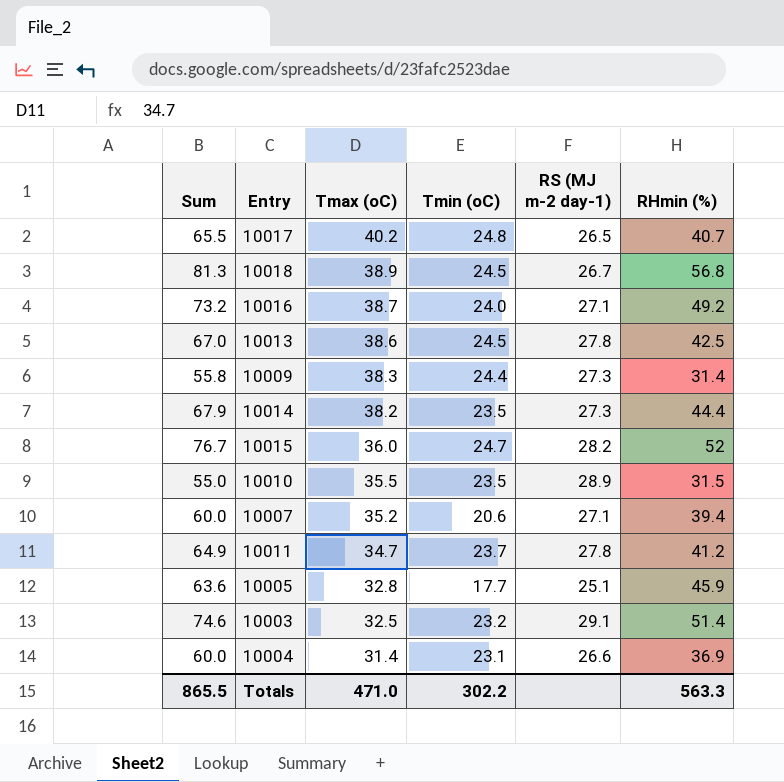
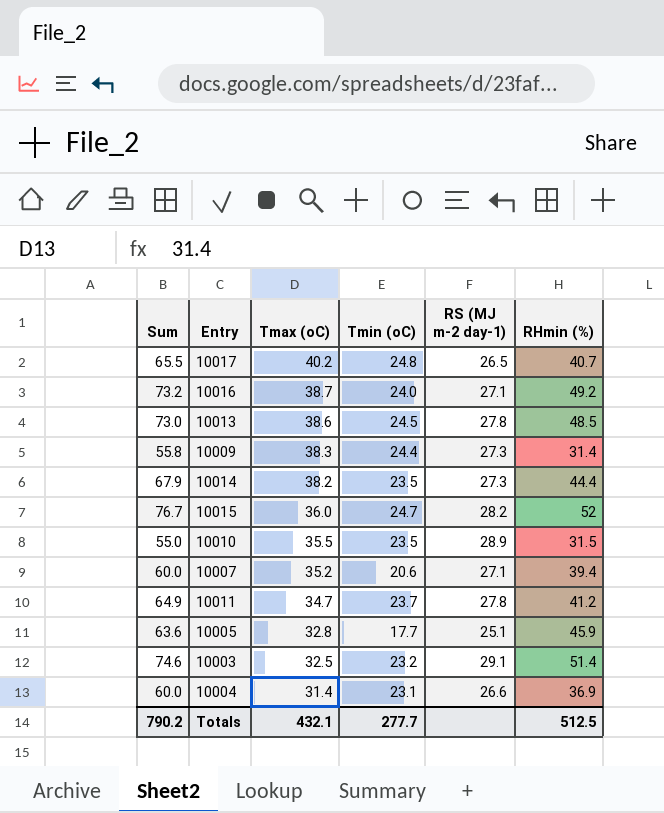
row 10018: 81.3 | 38.9 | 24.5 | 26.7 | 56.8 -> none
10013 | Sum: 67.0 -> 73.0
10013 | RHmin (%): 42.5 -> 48.5
Totals | Sum: 865.5 -> 790.2
Totals | Tmax (oC): 471.0 -> 432.1
Totals | Tmin (oC): 302.2 -> 277.7
Totals | RHmin (%): 563.3 -> 512.5

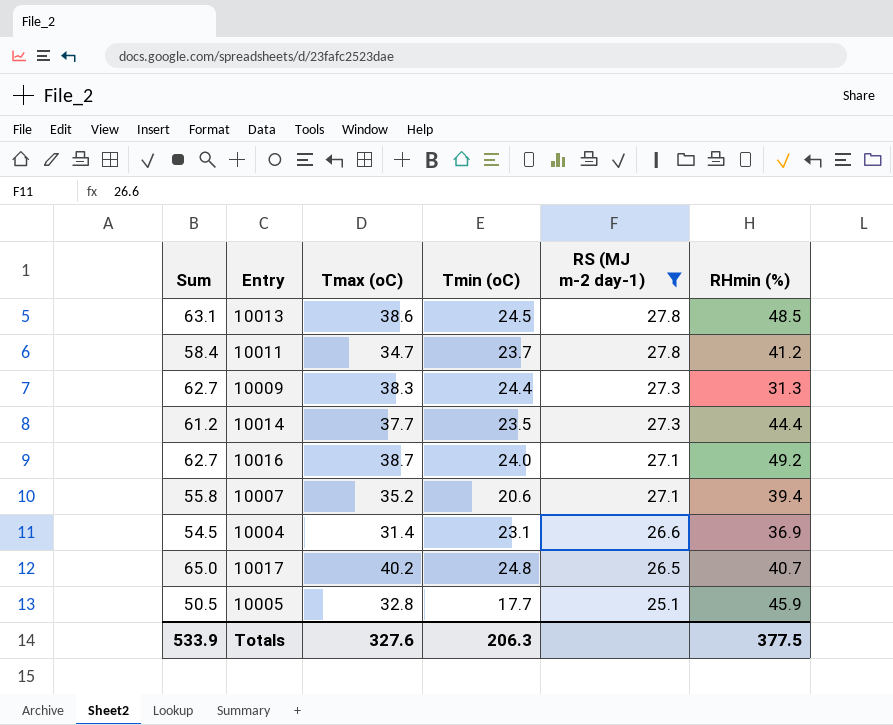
filter: none -> RS (MJ m-2 day-1) <= 27.8
row order: Tmax (oC) descending -> RS (MJ m-2 day-1) descending
column Sum | formula: [Tmin (oC)] + [RHmin (%)] -> [Tmax (oC)] + [Tmin (oC)]
10009 | RHmin (%): 31.4 -> 31.3
10014 | Tmax (oC): 38.2 -> 37.7
Totals | Sum: 790.2 -> 533.9
Totals | Tmax (oC): 432.1 -> 327.6
Totals | Tmin (oC): 277.7 -> 206.3
Totals | RHmin (%): 512.5 -> 377.5

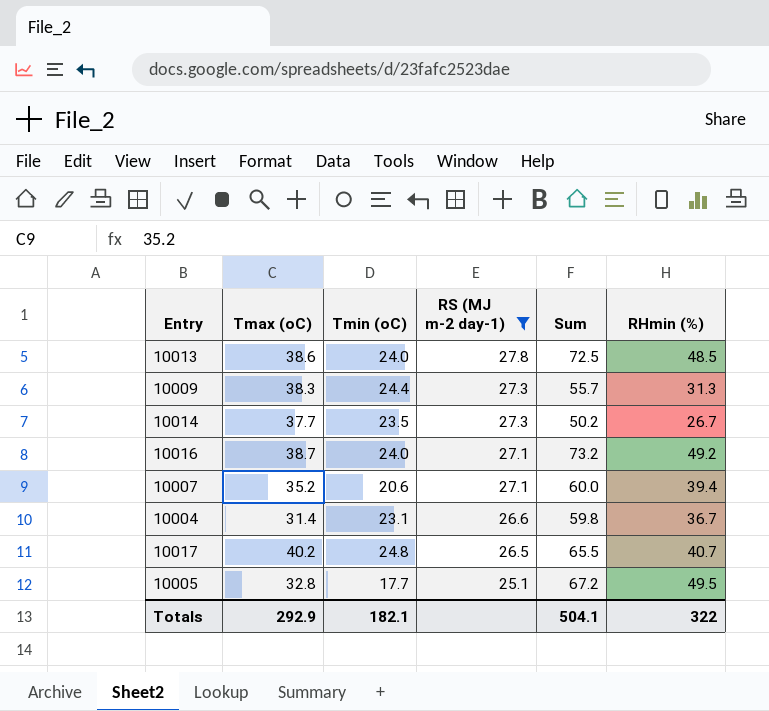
column Sum | formula: [Tmax (oC)] + [Tmin (oC)] -> [Tmin (oC)] + [RHmin (%)]
column Sum | position: 1 -> 5
row 10011: 58.4 | 34.7 | 23.7 | 27.8 | 41.2 -> none
10013 | Tmin (oC): 24.5 -> 24.0
10014 | RHmin (%): 44.4 -> 26.7
10004 | RHmin (%): 36.9 -> 36.7
10005 | RHmin (%): 45.9 -> 49.5
Totals | Tmax (oC): 327.6 -> 292.9
Totals | Tmin (oC): 206.3 -> 182.1
Totals | Sum: 533.9 -> 504.1
Totals | RHmin (%): 377.5 -> 322

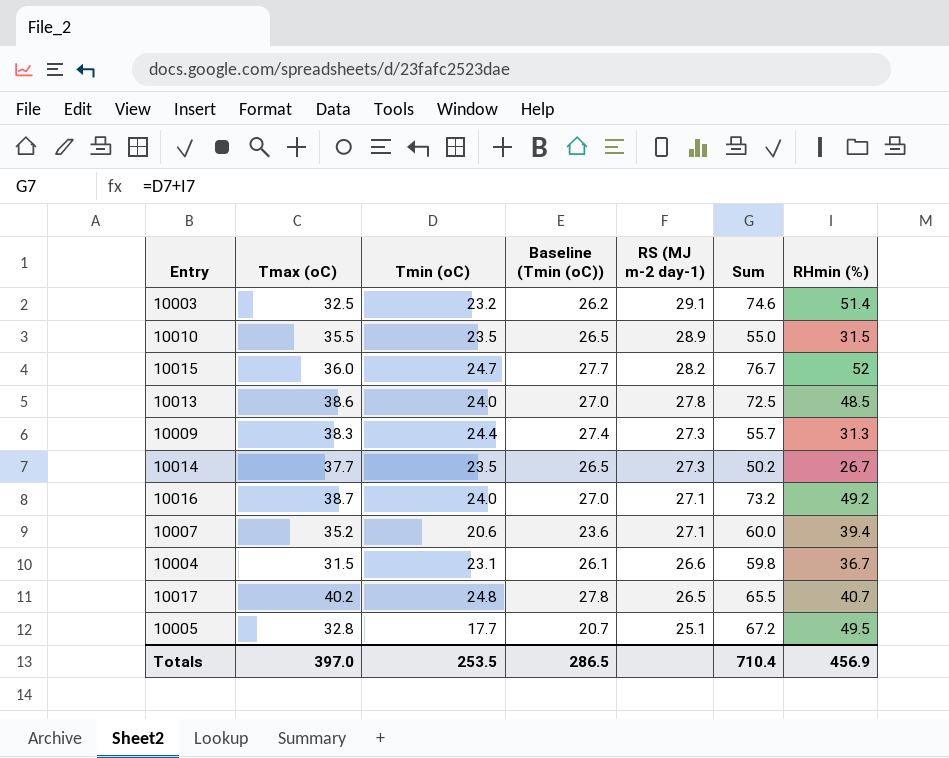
filter: RS (MJ m-2 day-1) <= 27.8 -> none
column Baseline (Tmin (oC)) | formula: none -> [Tmin (oC)] + 3
10004 | Tmax (oC): 31.4 -> 31.5
Totals | Tmax (oC): 292.9 -> 397.0
Totals | Tmin (oC): 182.1 -> 253.5
Totals | Sum: 504.1 -> 710.4
Totals | RHmin (%): 322 -> 456.9

